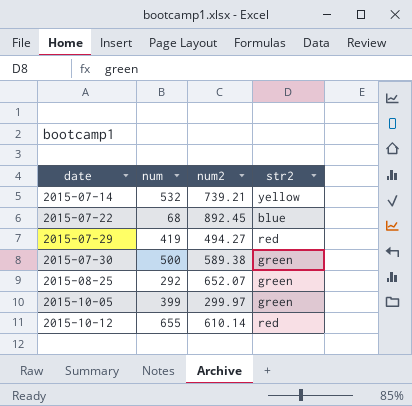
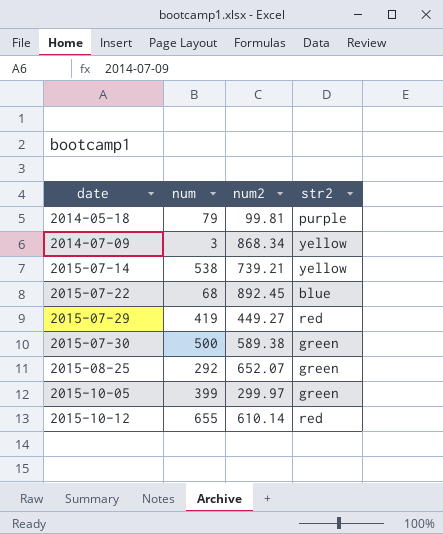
row 2014-05-18: none -> 79 | 99.81 | purple
row 2014-07-09: none -> 3 | 868.34 | yellow
2015-07-14 | num: 532 -> 538
2015-07-29 | num2: 494.27 -> 449.27

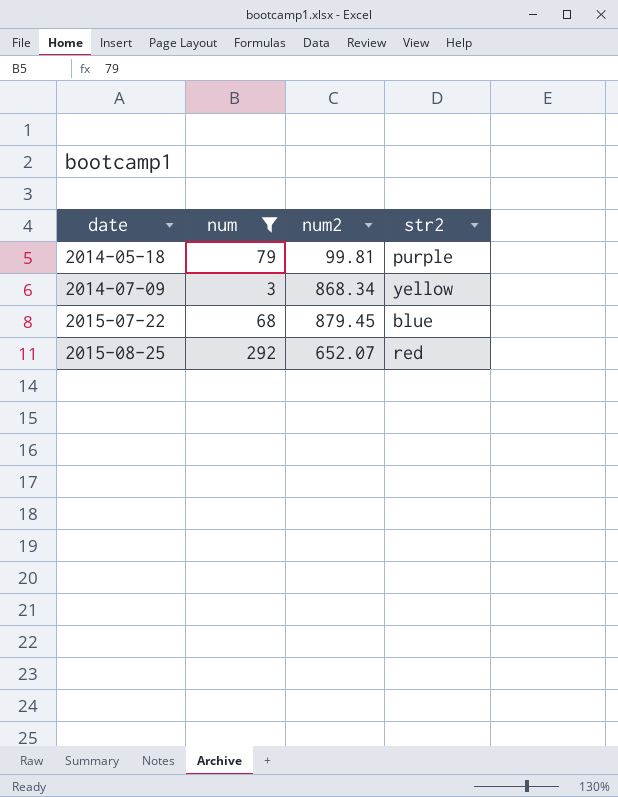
filter: none -> num <= 292
2015-07-22 | num2: 892.45 -> 879.45
2015-08-25 | str2: green -> red

